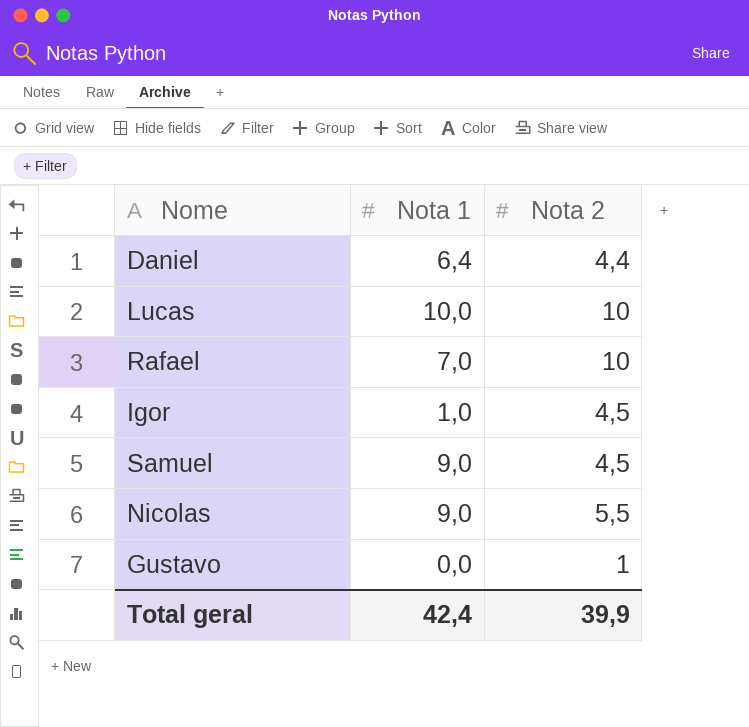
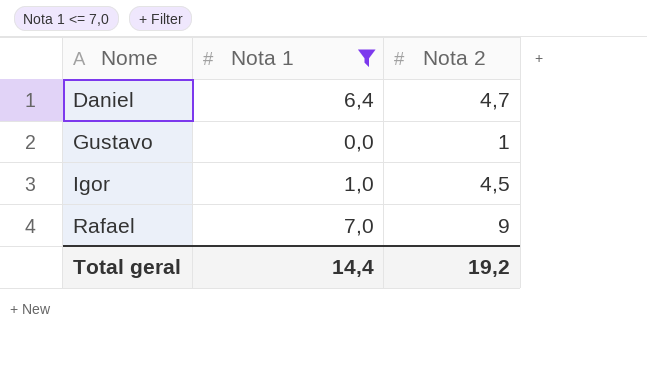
filter: none -> Nota 1 <= 7,0
row order: none -> Nome ascending
Daniel | Nota 2: 4,4 -> 4,7
Rafael | Nota 2: 10 -> 9
Total geral | Nota 1: 42,4 -> 14,4
Total geral | Nota 2: 39,9 -> 19,2

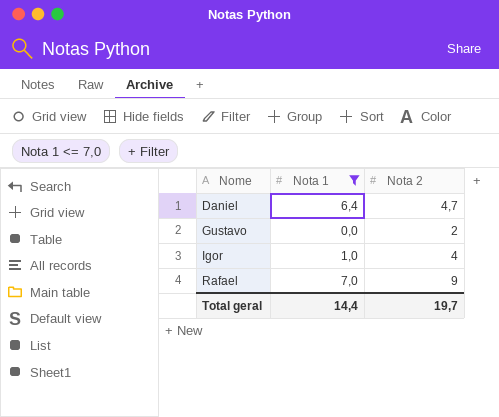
Gustavo | Nota 2: 1 -> 2
Igor | Nota 2: 4,5 -> 4
Total geral | Nota 2: 19,2 -> 19,7

